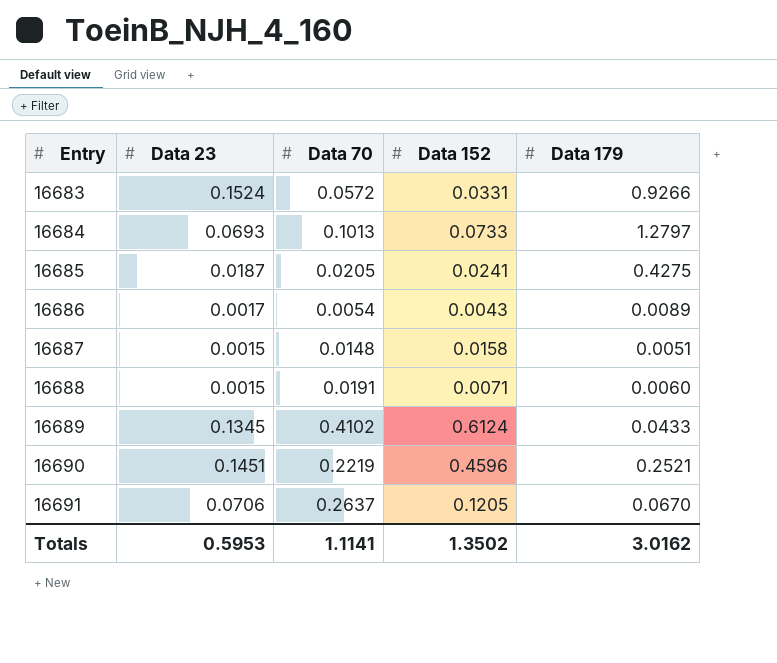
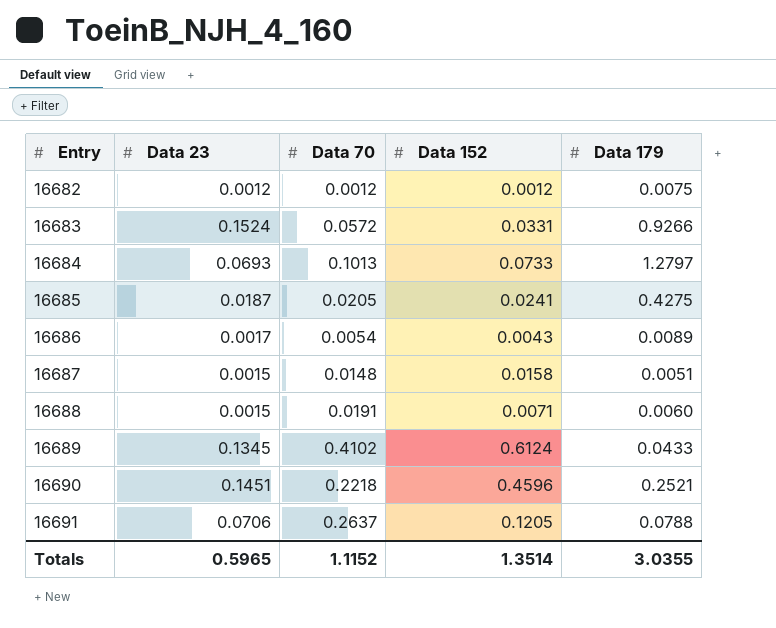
row 16682: none -> 0.0012 | 0.0012 | 0.0012 | 0.0075
16690 | Data 70: 0.2219 -> 0.2218
16691 | Data 179: 0.0670 -> 0.0788
Totals | Data 23: 0.5953 -> 0.5965
Totals | Data 70: 1.1141 -> 1.1152
Totals | Data 152: 1.3502 -> 1.3514
Totals | Data 179: 3.0162 -> 3.0355

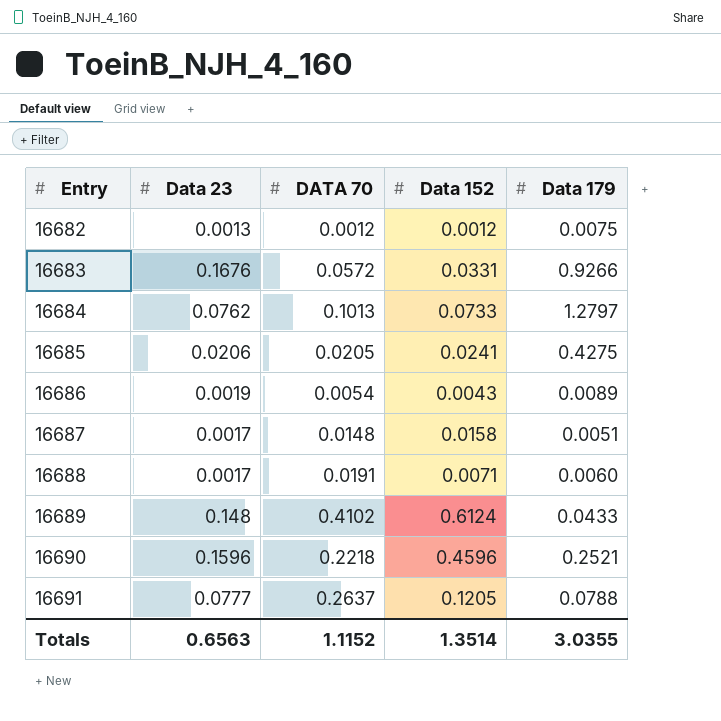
column name: Data 70 -> DATA 70
16682 | Data 23: 0.0012 -> 0.0013
16683 | Data 23: 0.1524 -> 0.1676
16684 | Data 23: 0.0693 -> 0.0762
16685 | Data 23: 0.0187 -> 0.0206
16686 | Data 23: 0.0017 -> 0.0019
16687 | Data 23: 0.0015 -> 0.0017
16688 | Data 23: 0.0015 -> 0.0017
16689 | Data 23: 0.1345 -> 0.148
16690 | Data 23: 0.1451 -> 0.1596
16691 | Data 23: 0.0706 -> 0.0777
Totals | Data 23: 0.5965 -> 0.6563

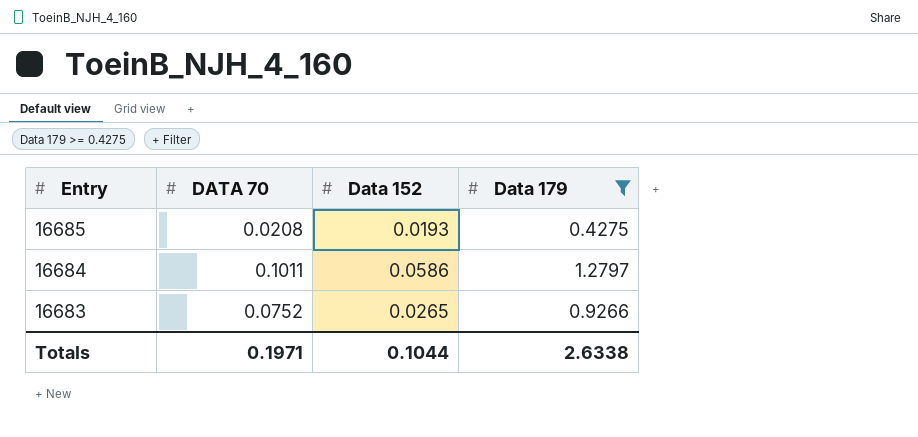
filter: none -> Data 179 >= 0.4275
row order: Entry ascending -> Entry descending
column Data 23 | position: 2 -> none
16685 | DATA 70: 0.0205 -> 0.0208
16685 | Data 152: 0.0241 -> 0.0193
16684 | DATA 70: 0.1013 -> 0.1011
16684 | Data 152: 0.0733 -> 0.0586
16683 | DATA 70: 0.0572 -> 0.0752
16683 | Data 152: 0.0331 -> 0.0265
Totals | DATA 70: 1.1152 -> 0.1971
Totals | Data 152: 1.3514 -> 0.1044
Totals | Data 179: 3.0355 -> 2.6338

